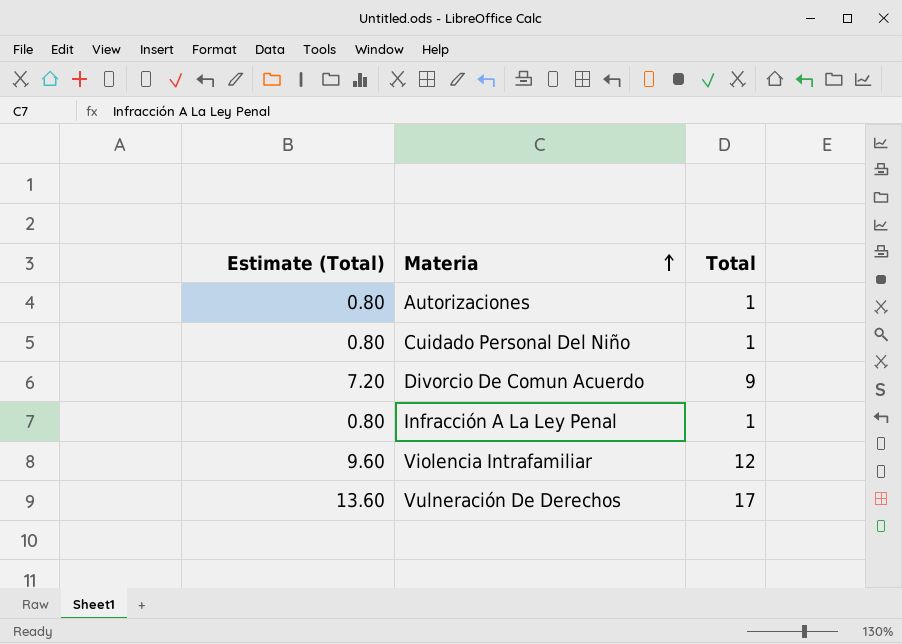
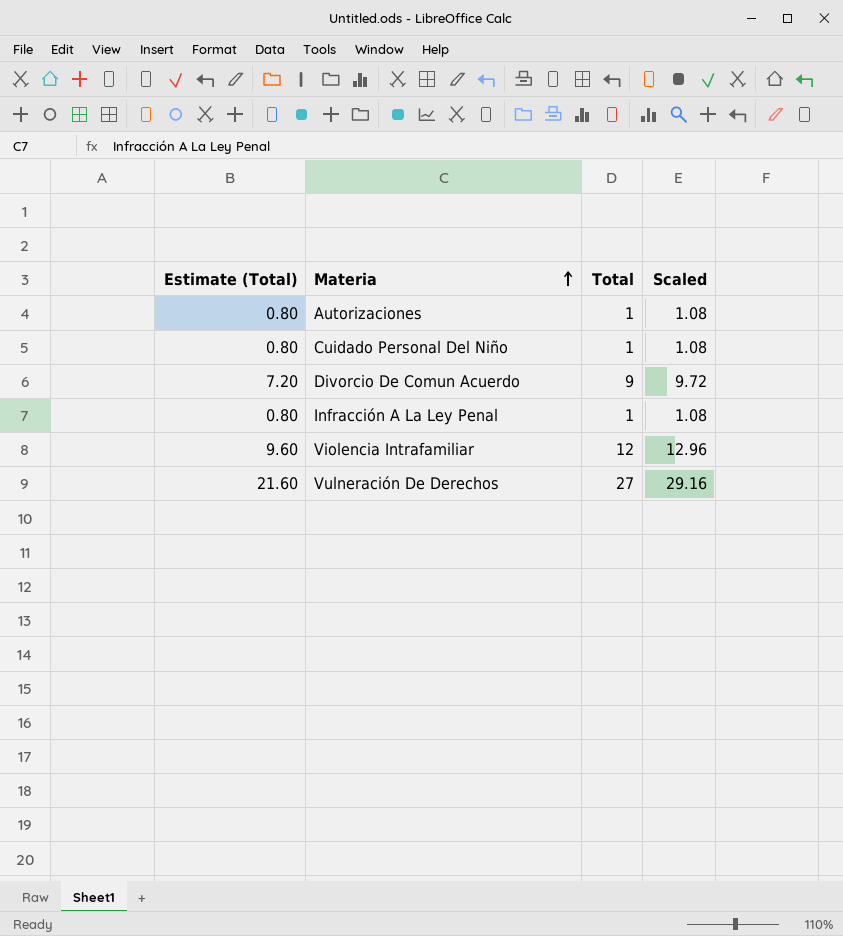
column Scaled | formula: none -> [Total] * 1.08
Vulneración De Derechos | Estimate (Total): 13.60 -> 21.60
Vulneración De Derechos | Total: 17 -> 27

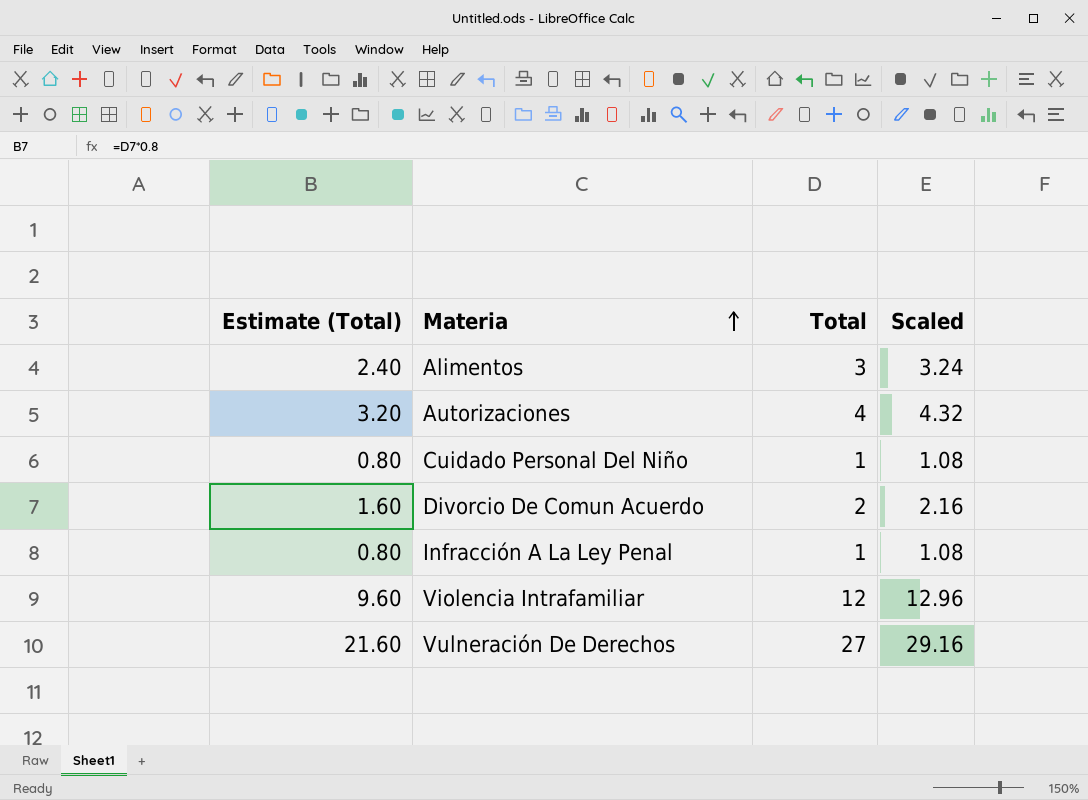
row Alimentos: none -> 2.40 | 3 | 3.24
Autorizaciones | Estimate (Total): 0.80 -> 3.20
Autorizaciones | Total: 1 -> 4
Autorizaciones | Scaled: 1.08 -> 4.32
Divorcio De Comun Acuerdo | Estimate (Total): 7.20 -> 1.60
Divorcio De Comun Acuerdo | Total: 9 -> 2
Divorcio De Comun Acuerdo | Scaled: 9.72 -> 2.16

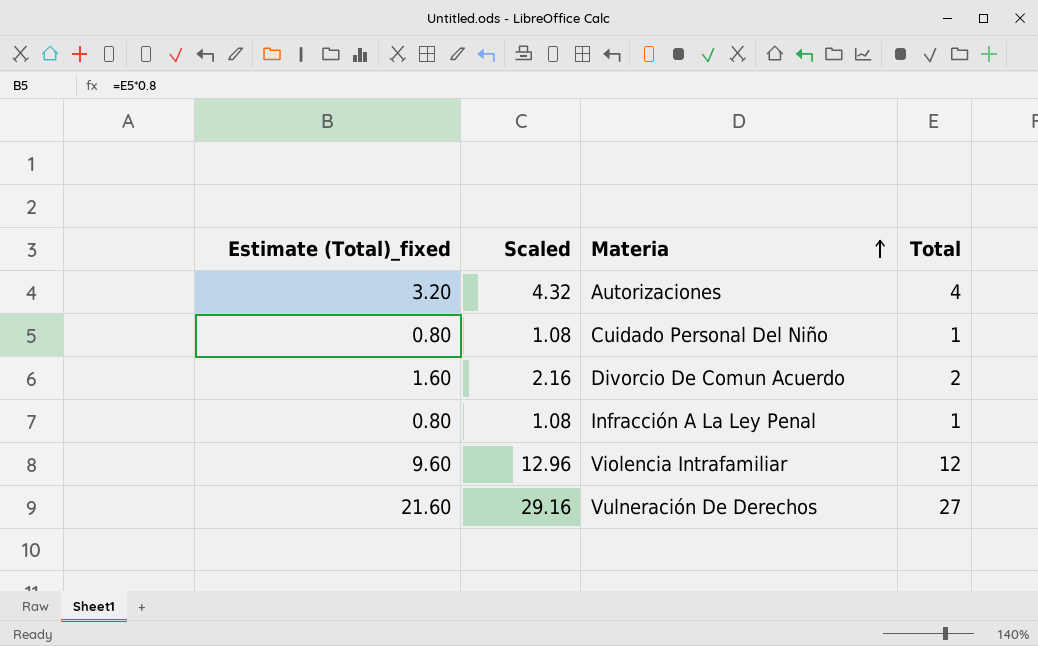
column name: Estimate (Total) -> Estimate (Total)_fixed
column Scaled | position: 4 -> 2
row Alimentos: 2.40 | 3 | 3.24 -> none

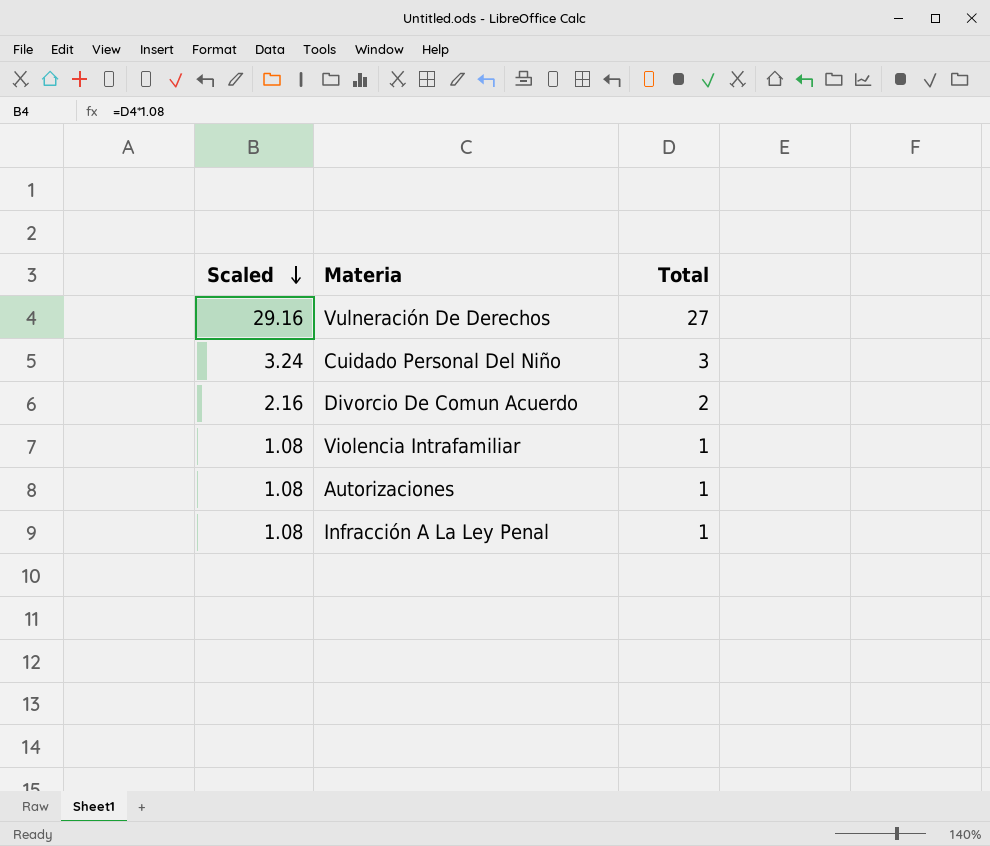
row order: Materia ascending -> Scaled descending
column Estimate (Total)_fixed | formula: [Total] * 0.8 -> none
Cuidado Personal Del Niño | Scaled: 1.08 -> 3.24
Cuidado Personal Del Niño | Total: 1 -> 3
Violencia Intrafamiliar | Scaled: 12.96 -> 1.08
Violencia Intrafamiliar | Total: 12 -> 1
Autorizaciones | Scaled: 4.32 -> 1.08
Autorizaciones | Total: 4 -> 1

